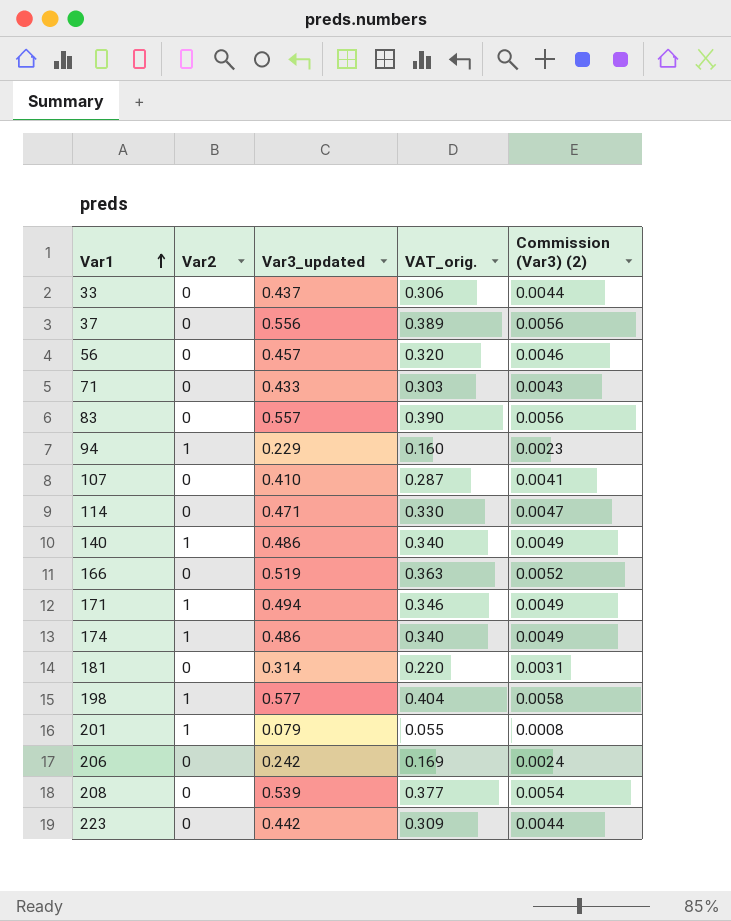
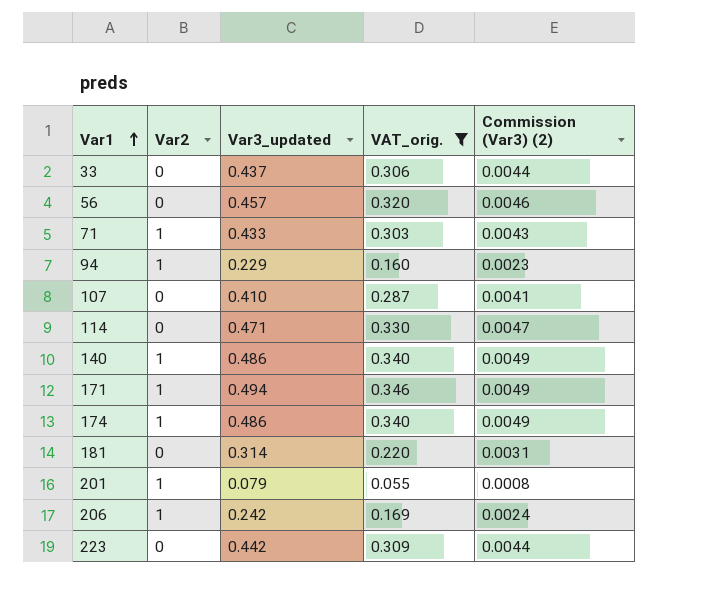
filter: none -> VAT_orig. <= 0.346
71 | Var2: 0 -> 1
206 | Var2: 0 -> 1

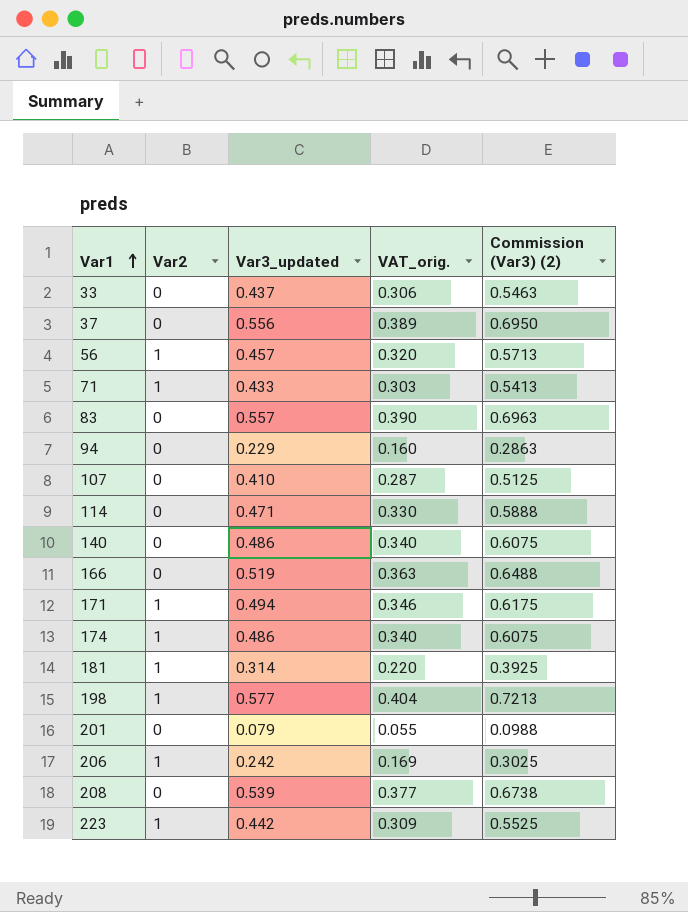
filter: VAT_orig. <= 0.346 -> none
column Commission (Var3) (2) | formula: [Var3_updated] * 0.01 -> [Var3_updated] * 1.25
56 | Var2: 0 -> 1
94 | Var2: 1 -> 0
140 | Var2: 1 -> 0
181 | Var2: 0 -> 1
201 | Var2: 1 -> 0
223 | Var2: 0 -> 1

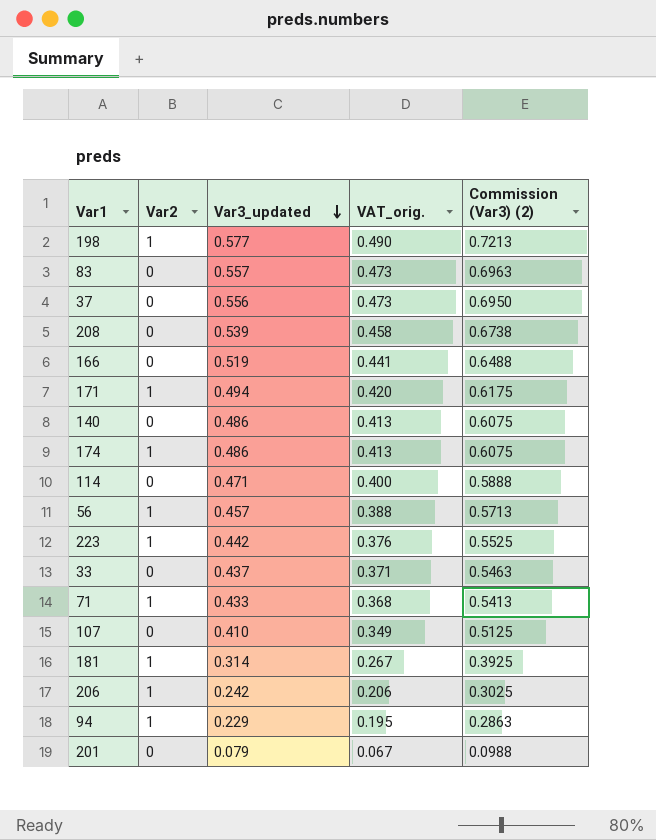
row order: Var1 ascending -> Var3_updated descending
column VAT_orig. | formula: [Var3_updated] * 0.7 -> [Var3_updated] * 0.85
94 | Var2: 0 -> 1

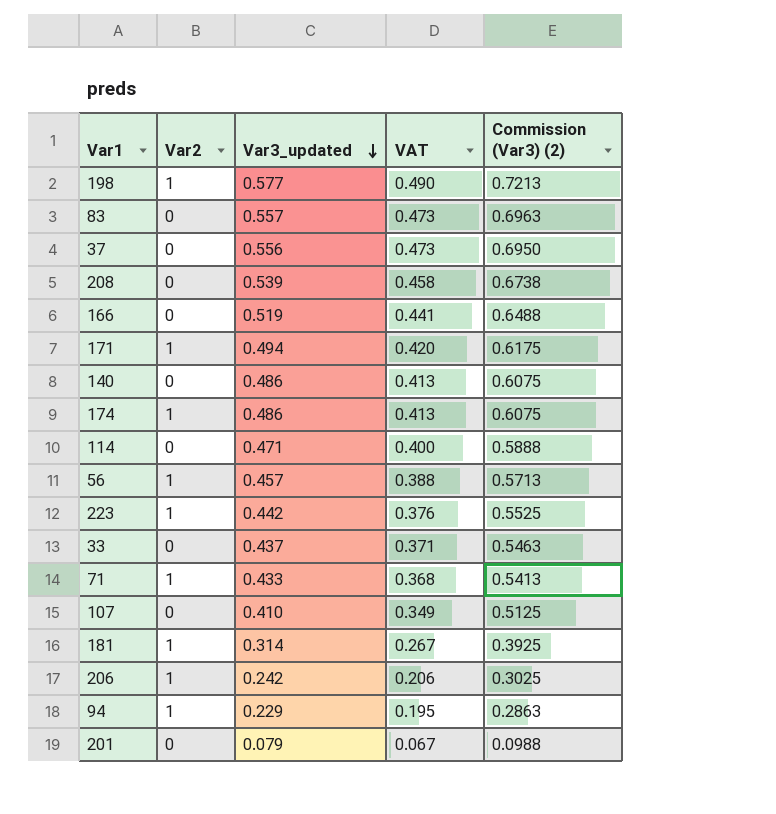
column name: VAT_orig. -> VAT

